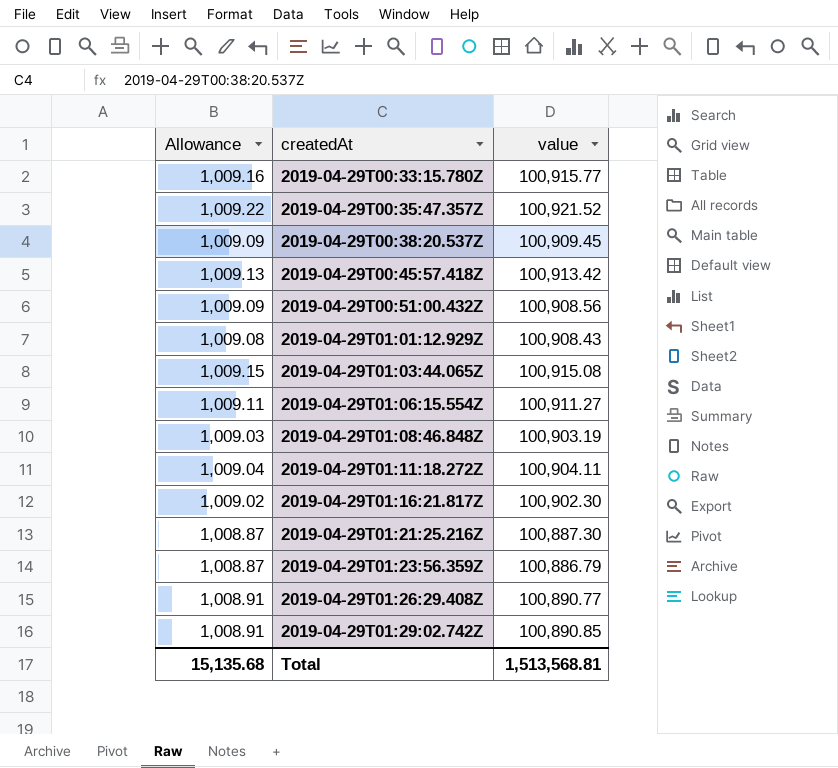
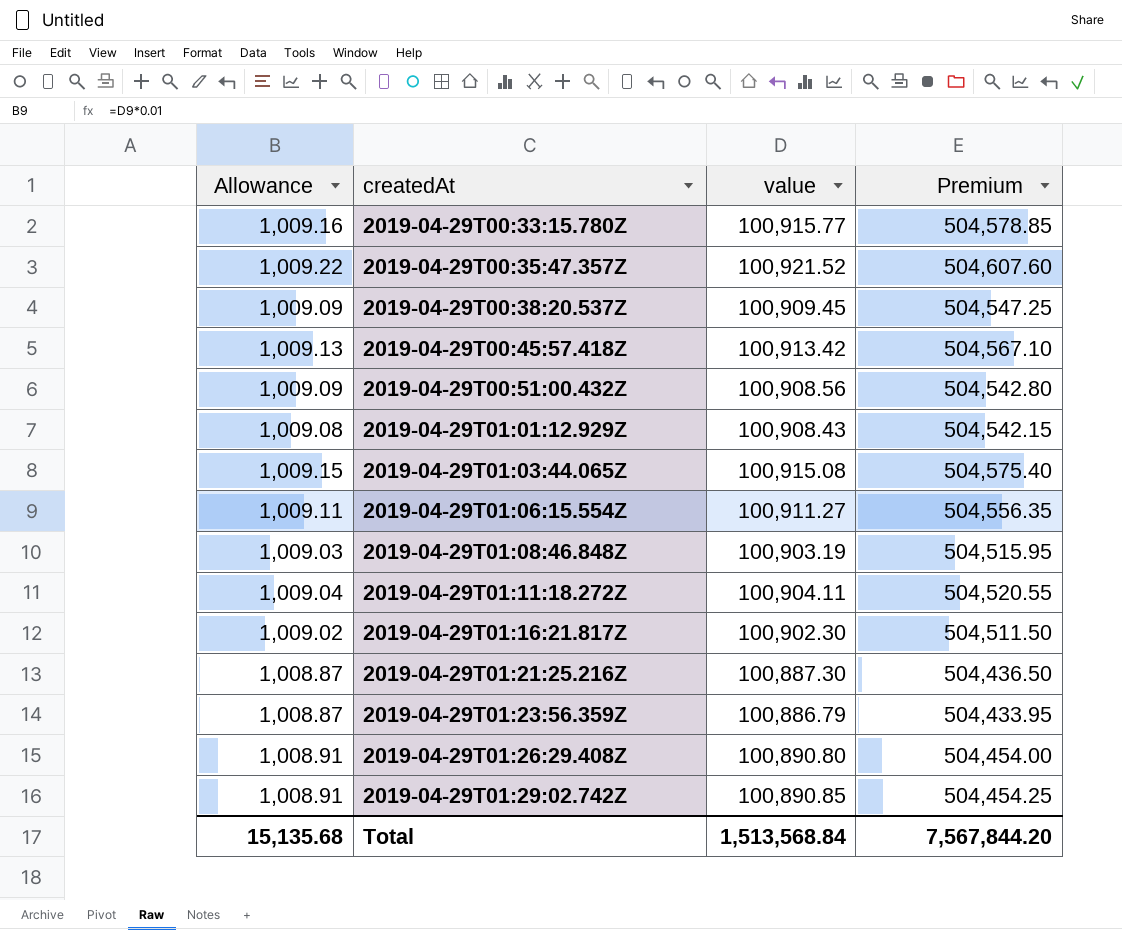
column Premium | formula: none -> [value] * 5
2019-04-29T01:26:29.408Z | value: 100,890.77 -> 100,890.80
Total | value: 1,513,568.81 -> 1,513,568.84

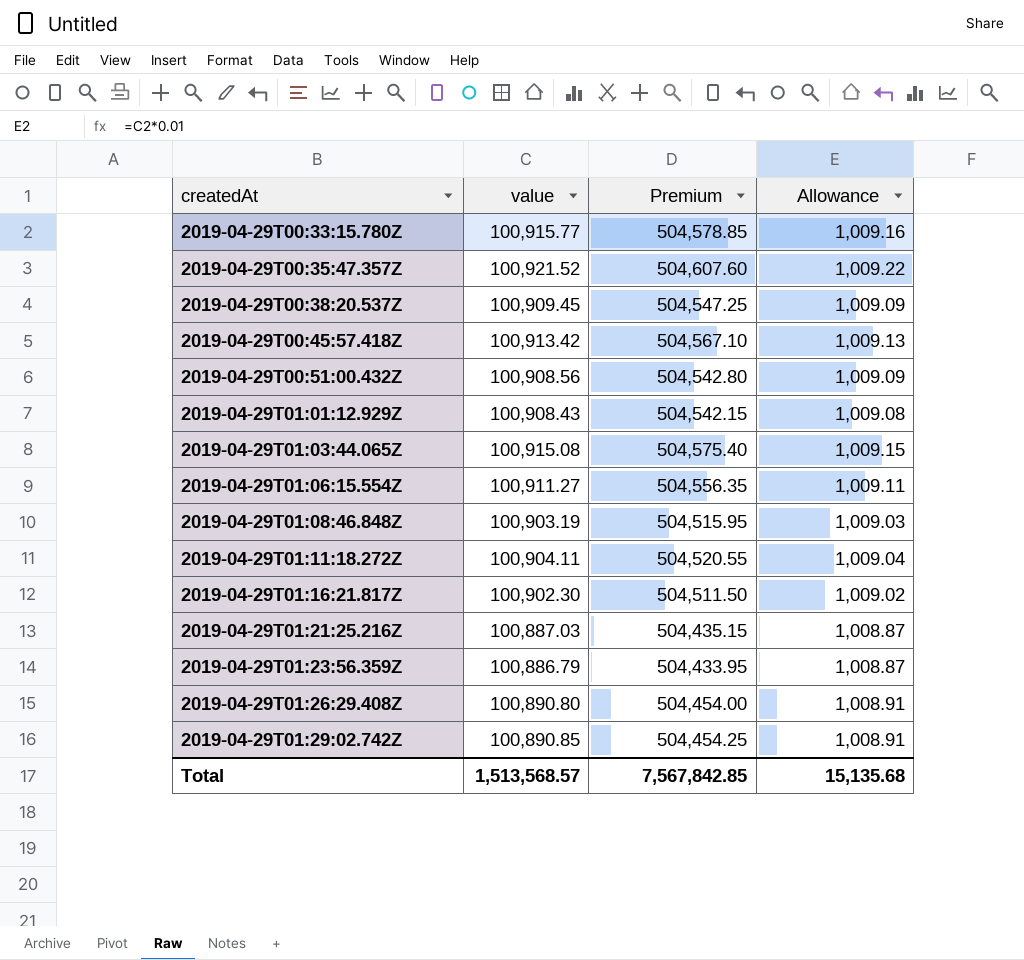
column Allowance | position: 1 -> 4
2019-04-29T01:21:25.216Z | value: 100,887.30 -> 100,887.03
2019-04-29T01:21:25.216Z | Premium: 504,436.50 -> 504,435.15
Total | value: 1,513,568.84 -> 1,513,568.57
Total | Premium: 7,567,844.20 -> 7,567,842.85

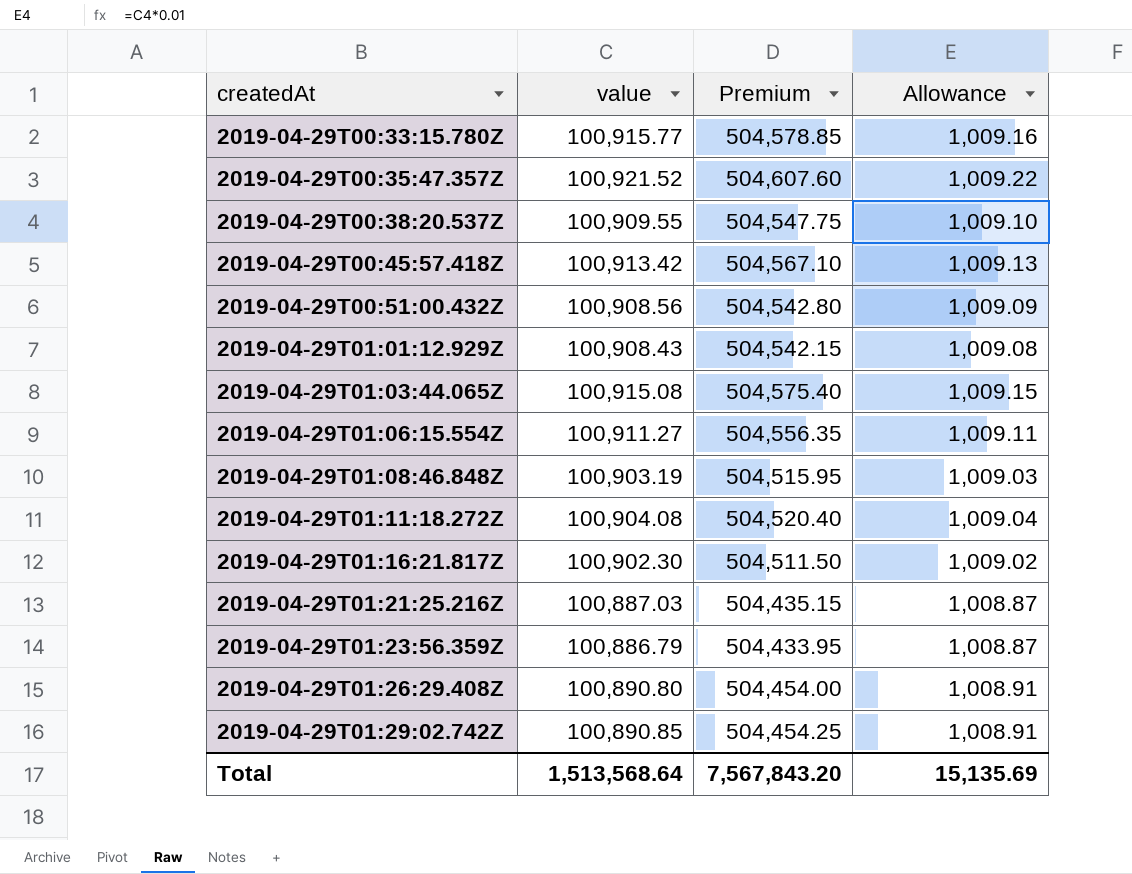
2019-04-29T00:38:20.537Z | value: 100,909.45 -> 100,909.55
2019-04-29T00:38:20.537Z | Premium: 504,547.25 -> 504,547.75
2019-04-29T00:38:20.537Z | Allowance: 1,009.09 -> 1,009.10
2019-04-29T01:11:18.272Z | value: 100,904.11 -> 100,904.08
2019-04-29T01:11:18.272Z | Premium: 504,520.55 -> 504,520.40
Total | value: 1,513,568.57 -> 1,513,568.64
Total | Premium: 7,567,842.85 -> 7,567,843.20
Total | Allowance: 15,135.68 -> 15,135.69

